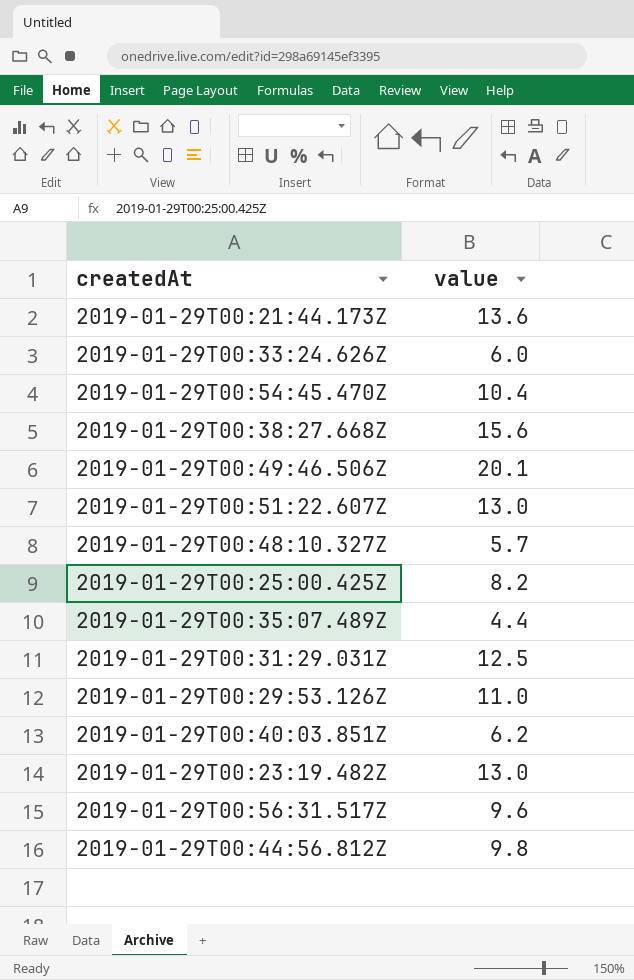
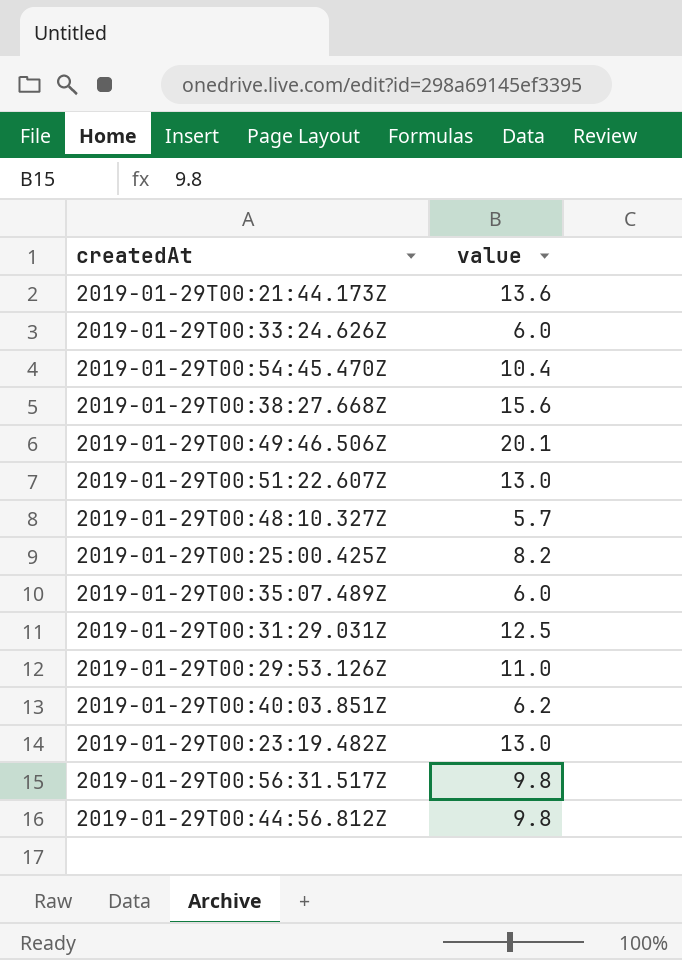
2019-01-29T00:35:07.489Z | value: 4.4 -> 6.0
2019-01-29T00:56:31.517Z | value: 9.6 -> 9.8

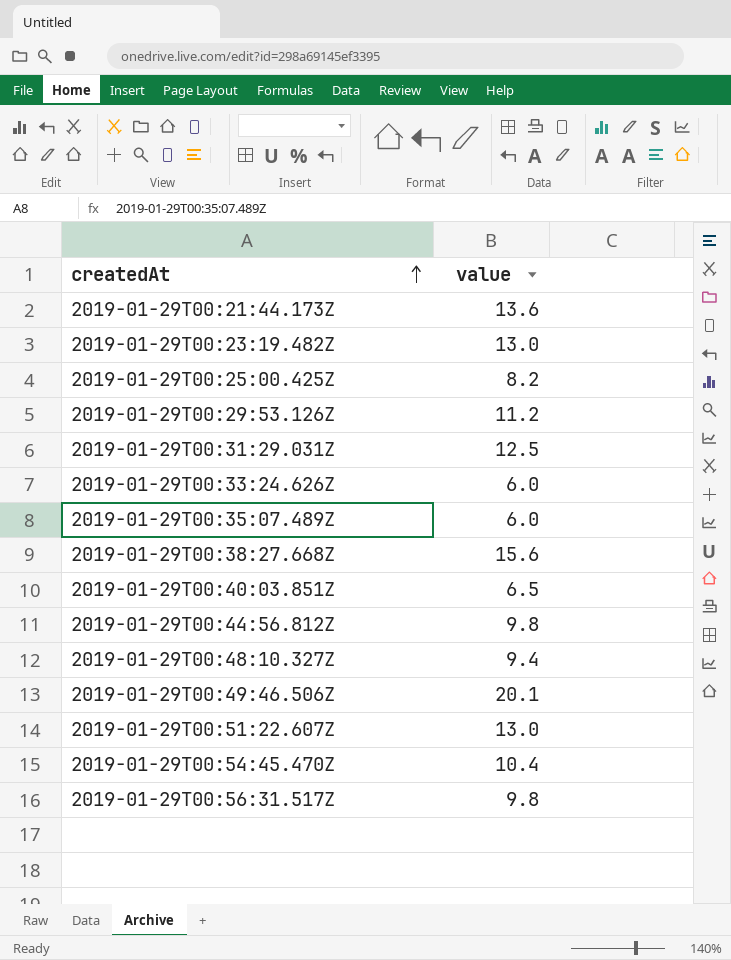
row order: none -> createdAt ascending
2019-01-29T00:29:53.126Z | value: 11.0 -> 11.2
2019-01-29T00:40:03.851Z | value: 6.2 -> 6.5
2019-01-29T00:48:10.327Z | value: 5.7 -> 9.4

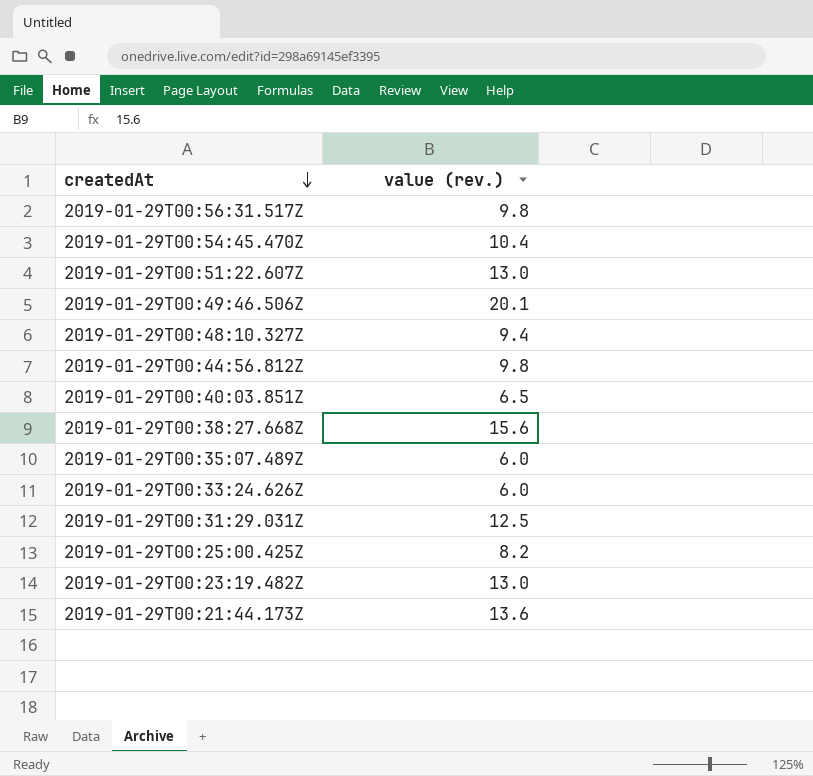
row order: createdAt ascending -> createdAt descending
column name: value -> value (rev.)
row 2019-01-29T00:29:53.126Z: 11.2 -> none

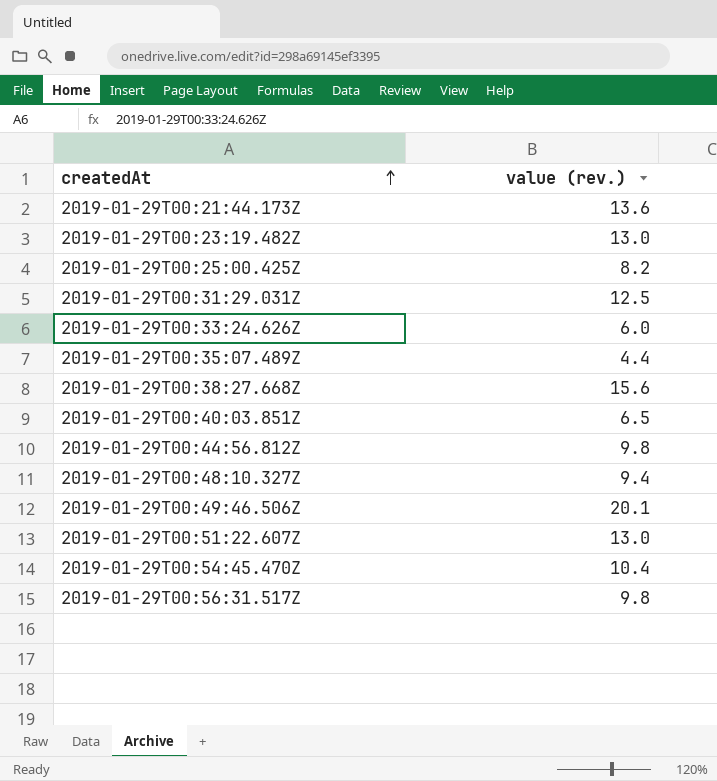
row order: createdAt descending -> createdAt ascending
2019-01-29T00:35:07.489Z | value (rev.): 6.0 -> 4.4

